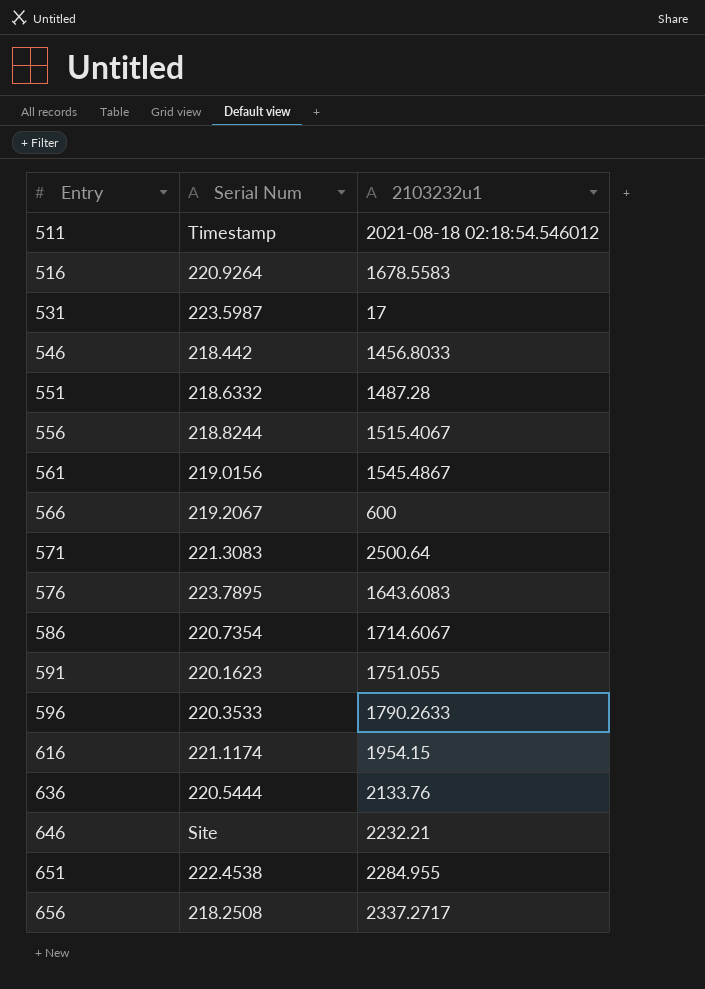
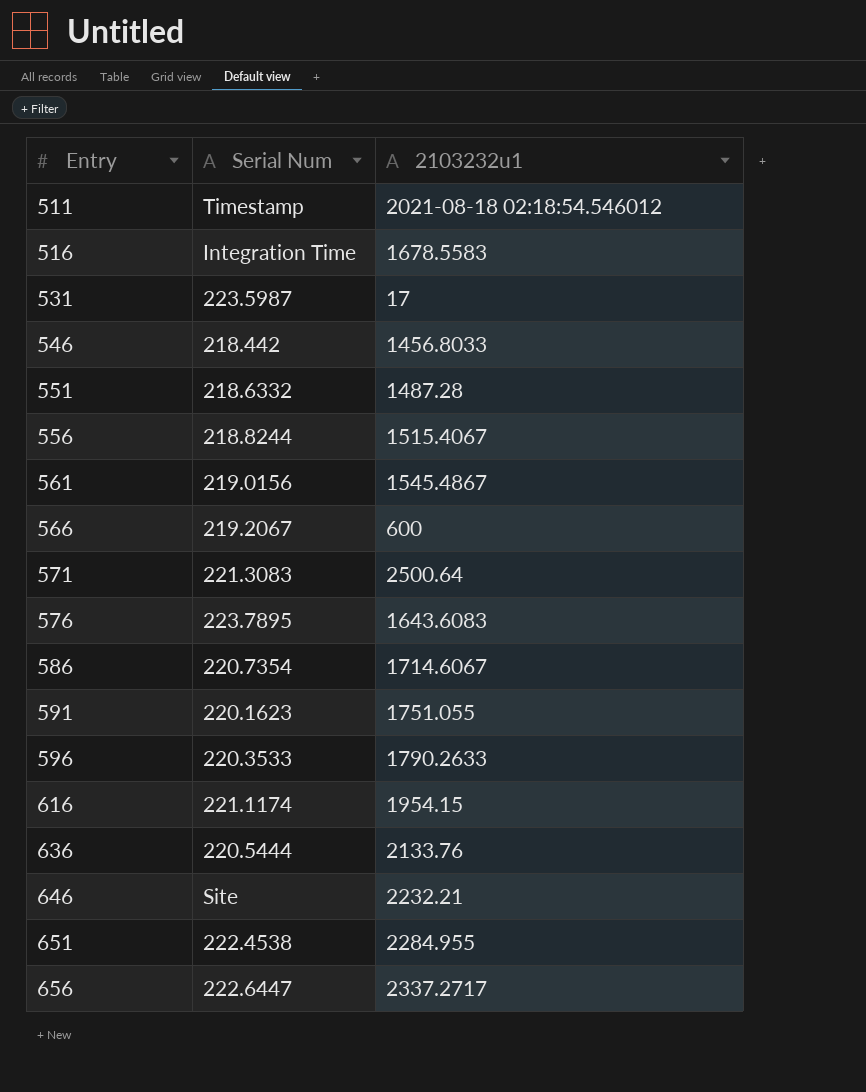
516 | Serial Num: 220.9264 -> Integration Time
656 | Serial Num: 218.2508 -> 222.6447

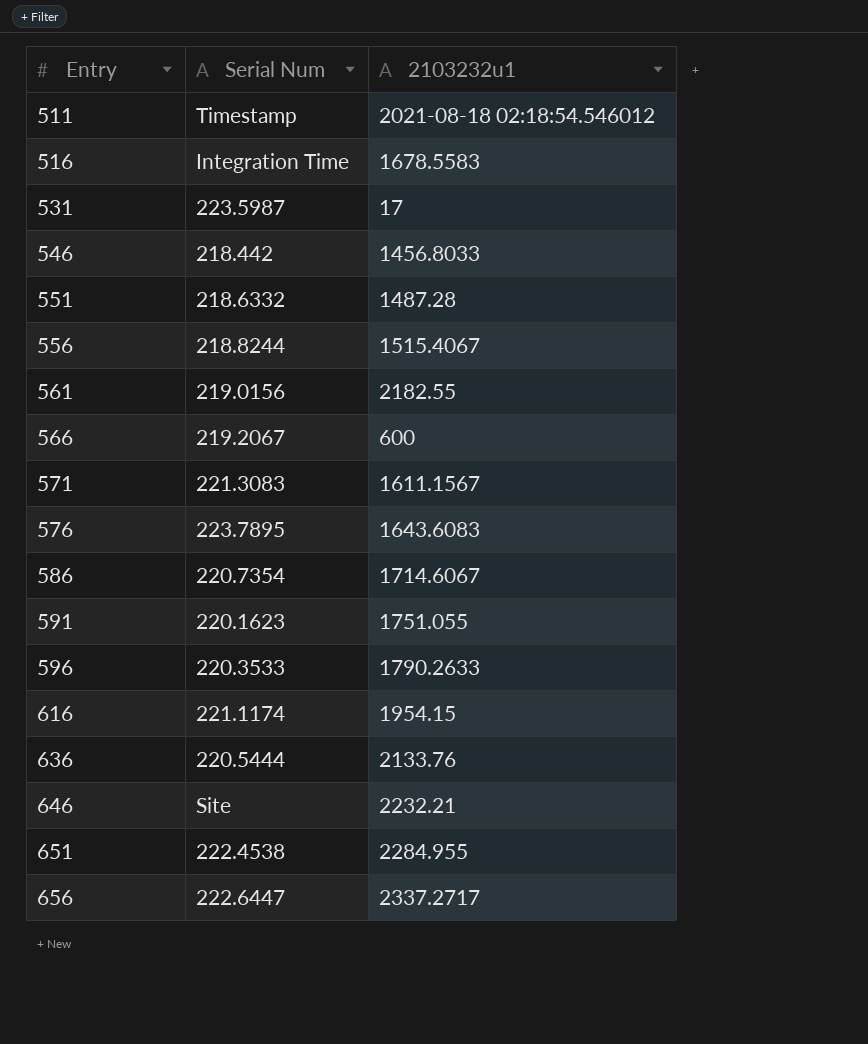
561 | 2103232u1: 1545.4867 -> 2182.55
571 | 2103232u1: 2500.64 -> 1611.1567

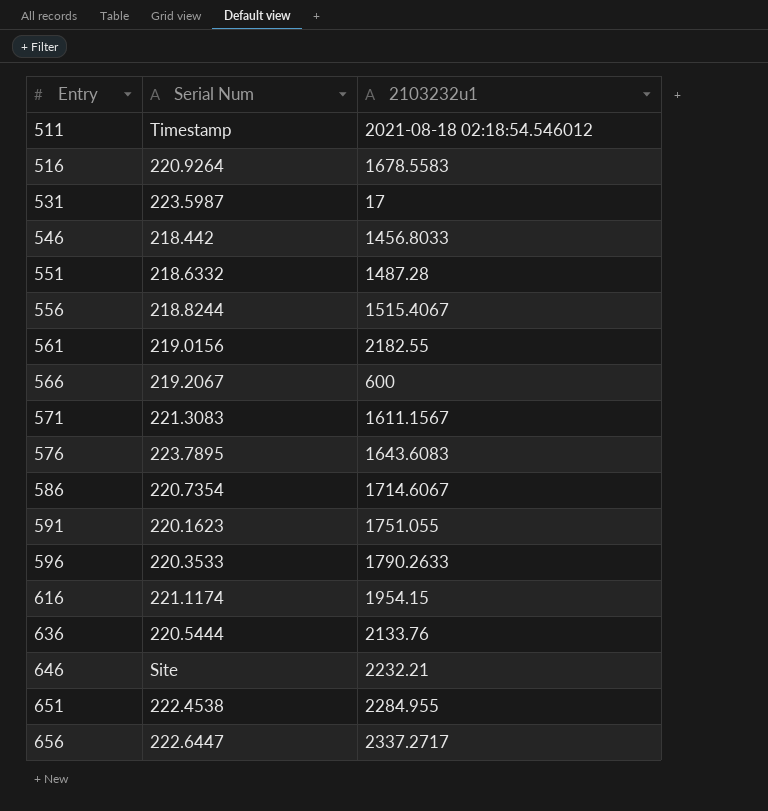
516 | Serial Num: Integration Time -> 220.9264

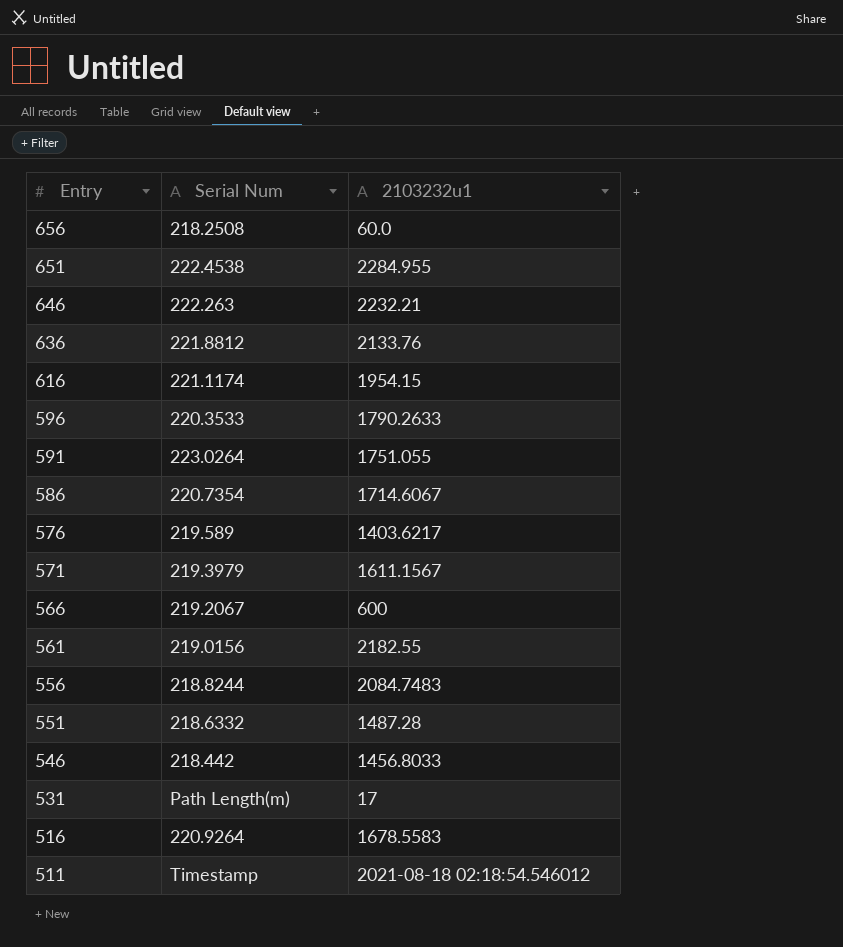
row order: Entry ascending -> Entry descending
656 | Serial Num: 222.6447 -> 218.2508
656 | 2103232u1: 2337.2717 -> 60.0
646 | Serial Num: Site -> 222.263
636 | Serial Num: 220.5444 -> 221.8812
591 | Serial Num: 220.1623 -> 223.0264
576 | Serial Num: 223.7895 -> 219.589
576 | 2103232u1: 1643.6083 -> 1403.6217
571 | Serial Num: 221.3083 -> 219.3979
556 | 2103232u1: 1515.4067 -> 2084.7483
531 | Serial Num: 223.5987 -> Path Length(m)

